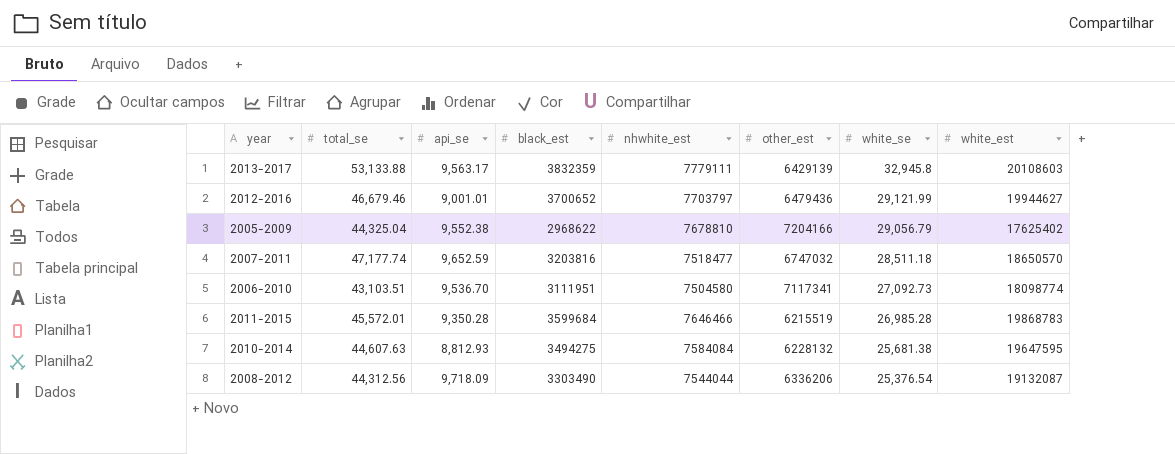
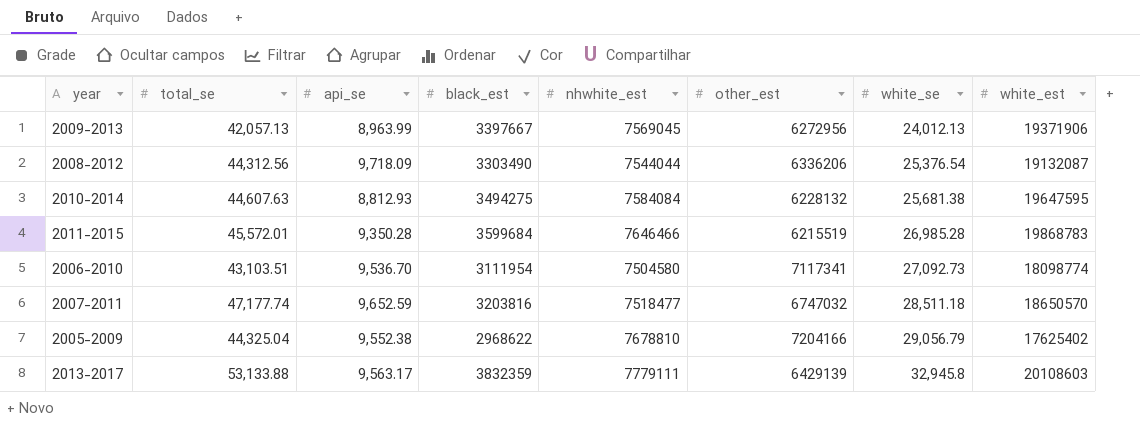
row order: white_se descending -> white_se ascending
row 2012-2016: 46,679.46 | 9,001.01 | 3700652 | 7703797 | 6479436 | 29,121.99 | 19944627 -> none
row 2009-2013: none -> 42,057.13 | 8,963.99 | 3397667 | 7569045 | 6272956 | 24,012.13 | 19371906
2006-2010 | black_est: 3111951 -> 3111954

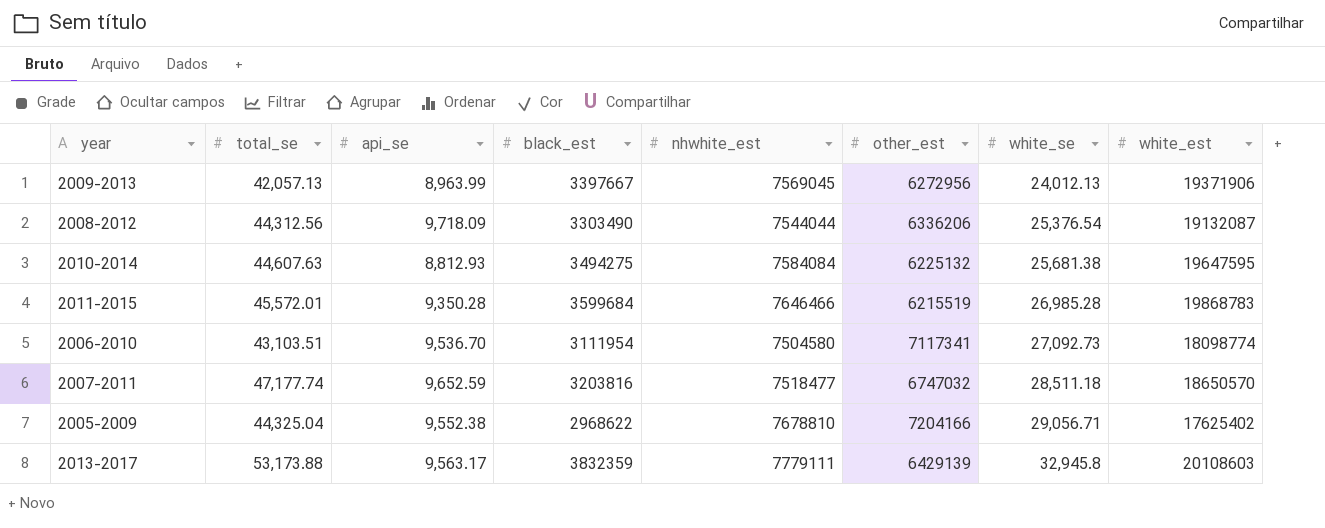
2010-2014 | other_est: 6228132 -> 6225132
2005-2009 | white_se: 29,056.79 -> 29,056.71
2013-2017 | total_se: 53,133.88 -> 53,173.88

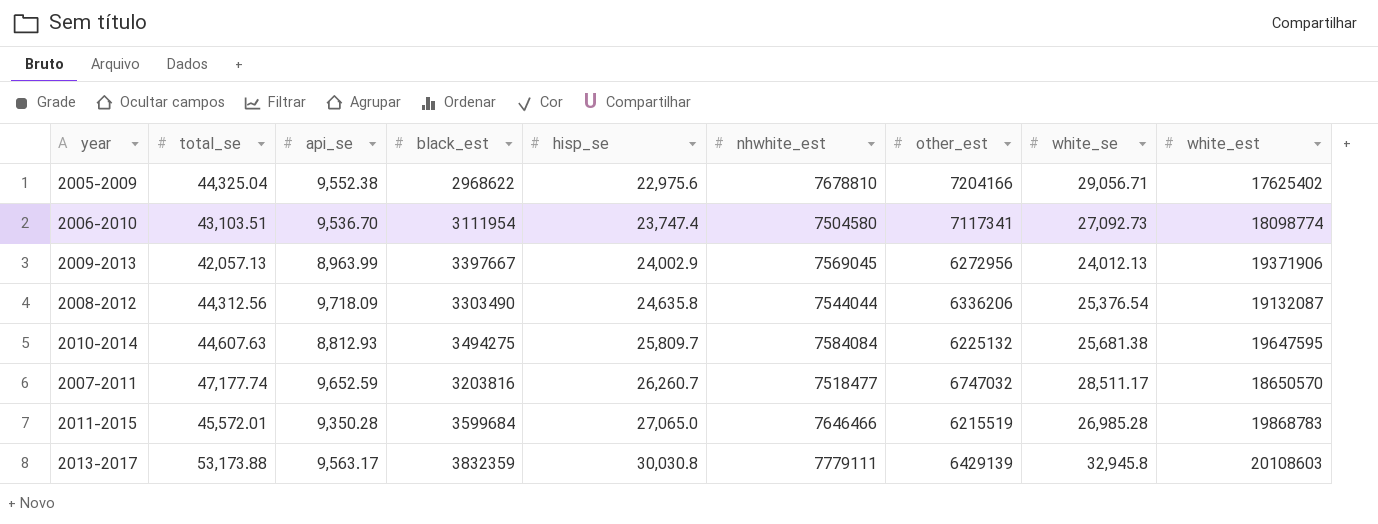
row order: white_se ascending -> hisp_se ascending
column hisp_se | position: none -> 5
2007-2011 | white_se: 28,511.18 -> 28,511.17

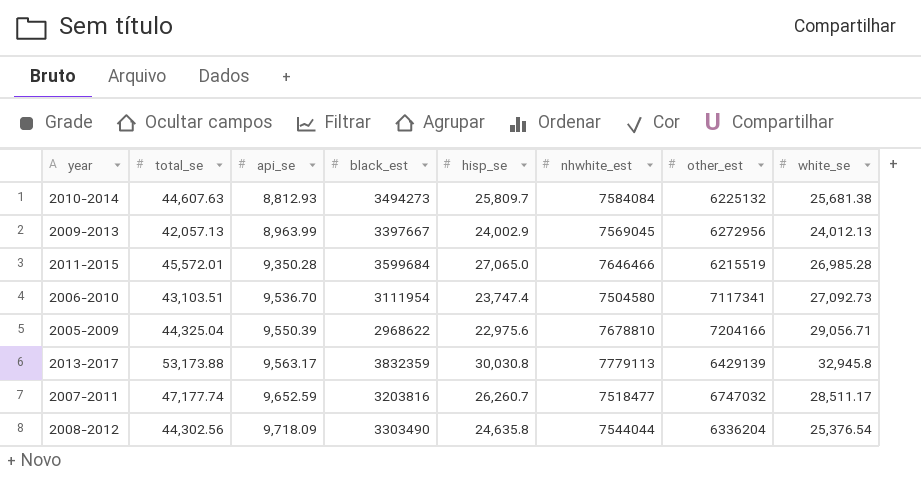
row order: hisp_se ascending -> api_se ascending
column white_est | position: 9 -> none
2010-2014 | black_est: 3494275 -> 3494273
2005-2009 | api_se: 9,552.38 -> 9,550.39
2013-2017 | nhwhite_est: 7779111 -> 7779113
2008-2012 | total_se: 44,312.56 -> 44,302.56
2008-2012 | other_est: 6336206 -> 6336204

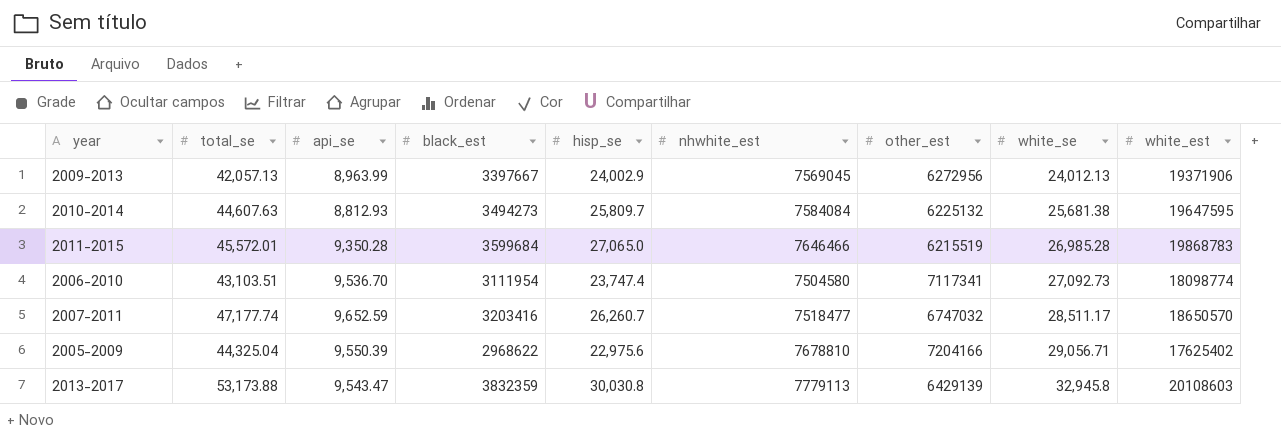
row order: api_se ascending -> white_se ascending
column white_est | position: none -> 9
row 2008-2012: 44,302.56 | 9,718.09 | 3303490 | 24,635.8 | 7544044 | 6336204 | 25,376.54 -> none
2007-2011 | black_est: 3203816 -> 3203416
2013-2017 | api_se: 9,563.17 -> 9,543.47

